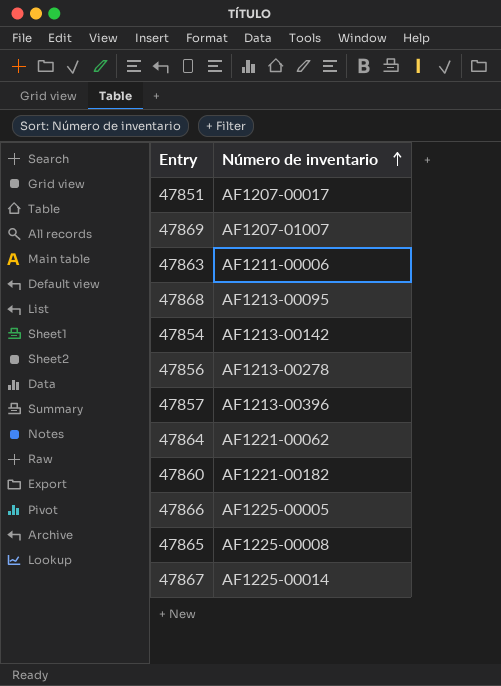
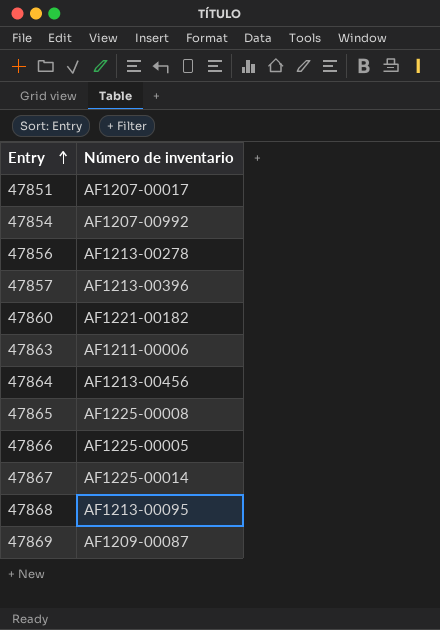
row order: Número de inventario ascending -> Entry ascending
47854 | Número de inventario: AF1213-00142 -> AF1207-00992
47864 | Número de inventario: AF1221-00062 -> AF1213-00456
47869 | Número de inventario: AF1207-01007 -> AF1209-00087

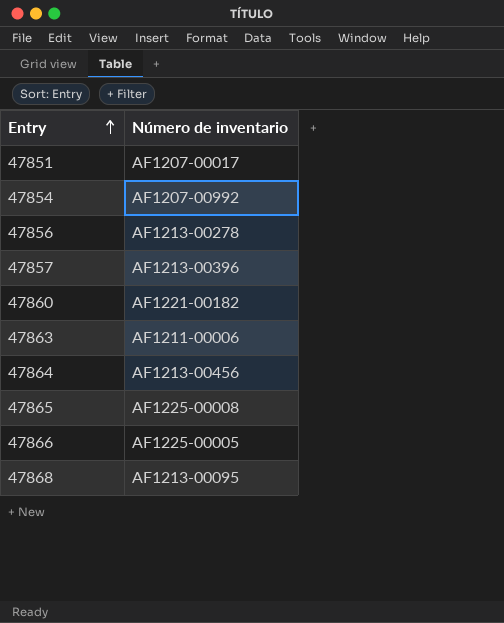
row 47867: AF1225-00014 -> none
row 47869: AF1209-00087 -> none

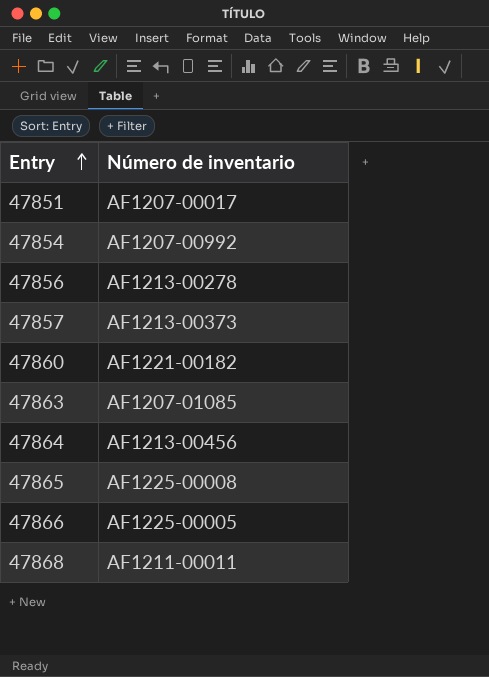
47857 | Número de inventario: AF1213-00396 -> AF1213-00373
47863 | Número de inventario: AF1211-00006 -> AF1207-01085
47868 | Número de inventario: AF1213-00095 -> AF1211-00011

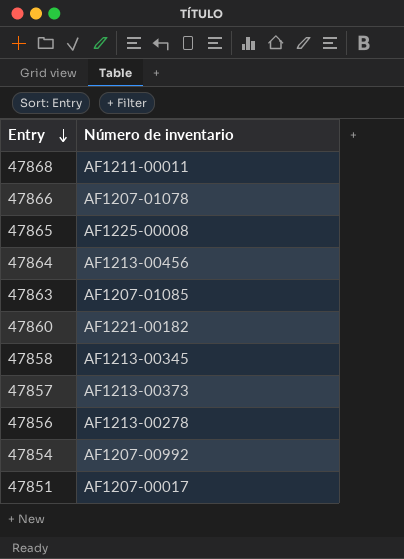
row order: Entry ascending -> Entry descending
47866 | Número de inventario: AF1225-00005 -> AF1207-01078
row 47858: none -> AF1213-00345

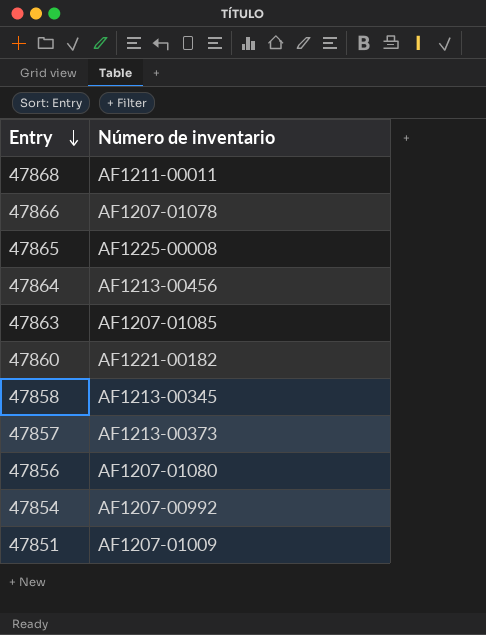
47856 | Número de inventario: AF1213-00278 -> AF1207-01080
47851 | Número de inventario: AF1207-00017 -> AF1207-01009

